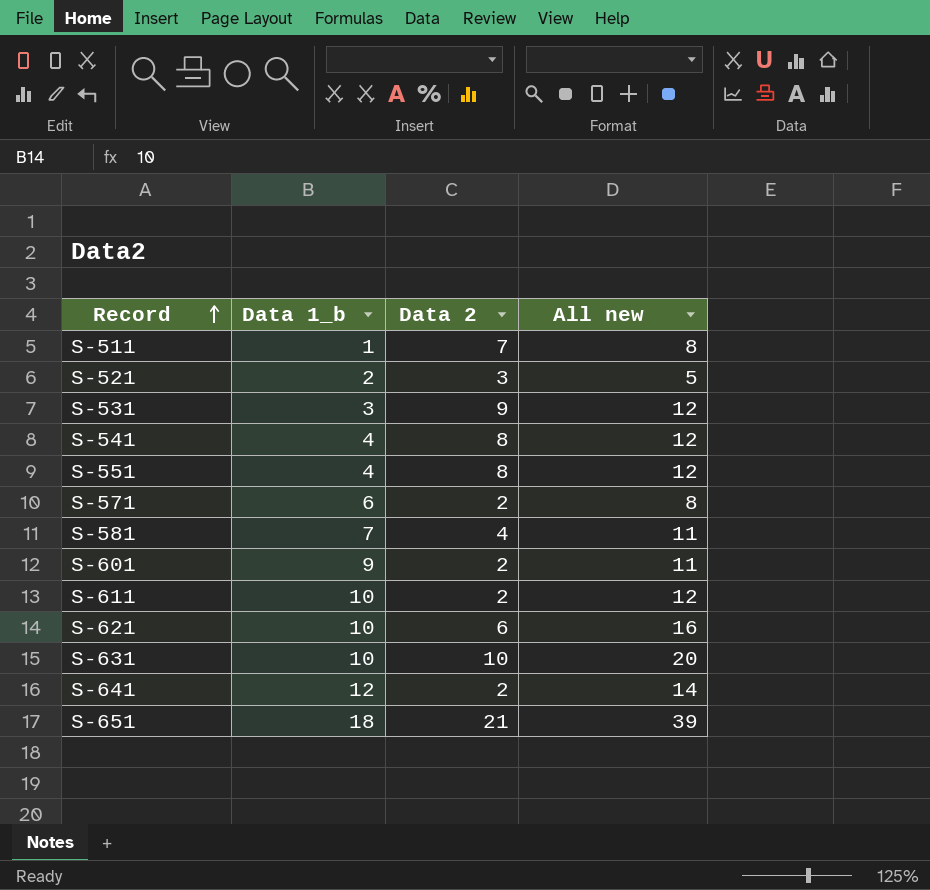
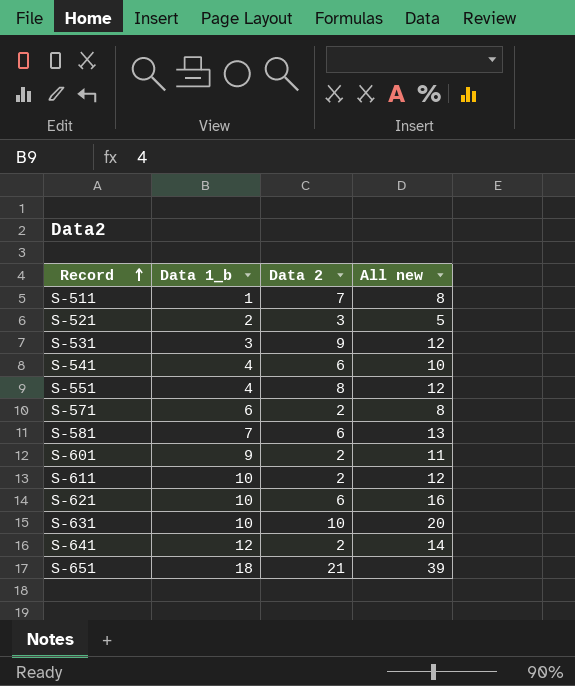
S-541 | Data 2: 8 -> 6
S-541 | All new: 12 -> 10
S-581 | Data 2: 4 -> 6
S-581 | All new: 11 -> 13

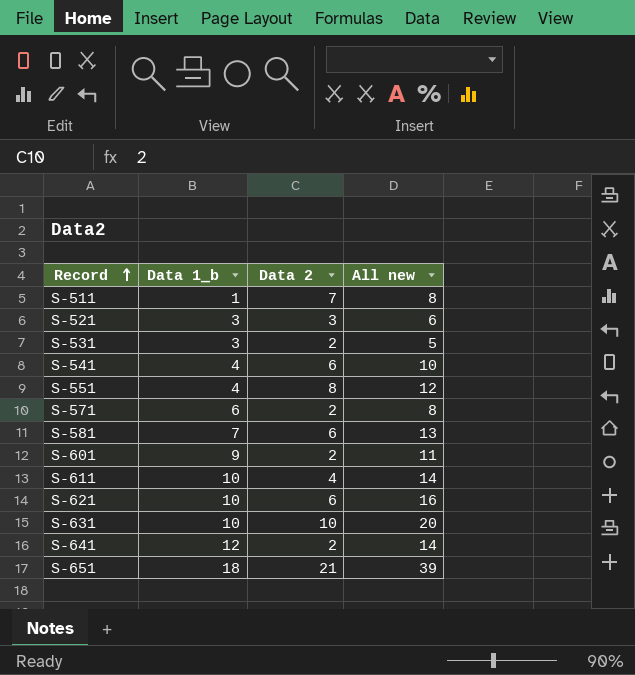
S-521 | Data 1_b: 2 -> 3
S-521 | All new: 5 -> 6
S-531 | Data 2: 9 -> 2
S-531 | All new: 12 -> 5
S-611 | Data 2: 2 -> 4
S-611 | All new: 12 -> 14

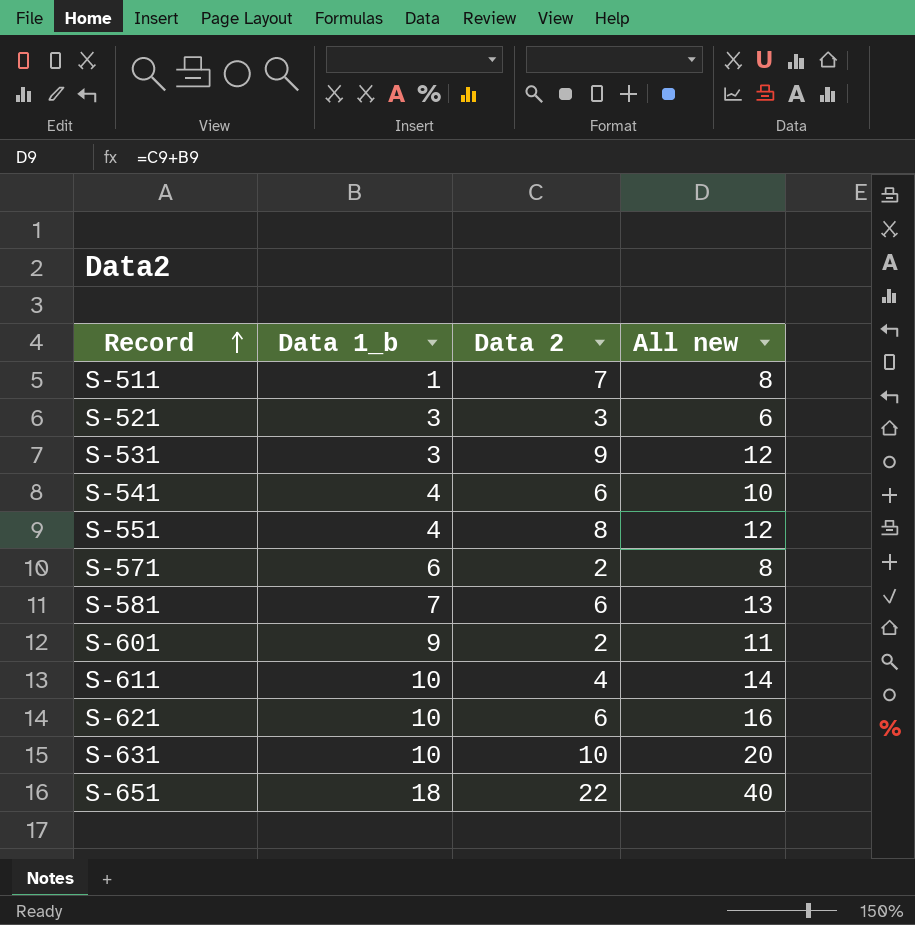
row S-641: 12 | 2 | 14 -> none
S-531 | Data 2: 2 -> 9
S-531 | All new: 5 -> 12
S-651 | Data 2: 21 -> 22
S-651 | All new: 39 -> 40

